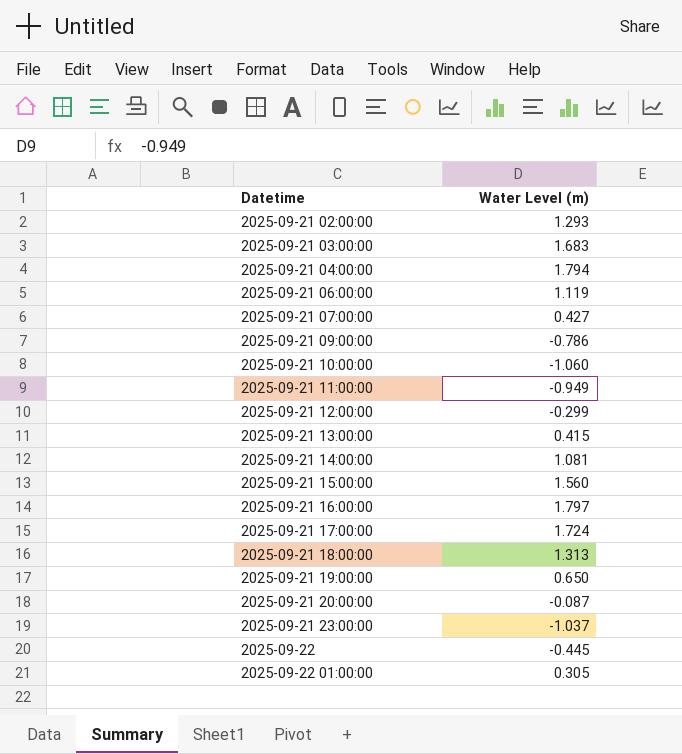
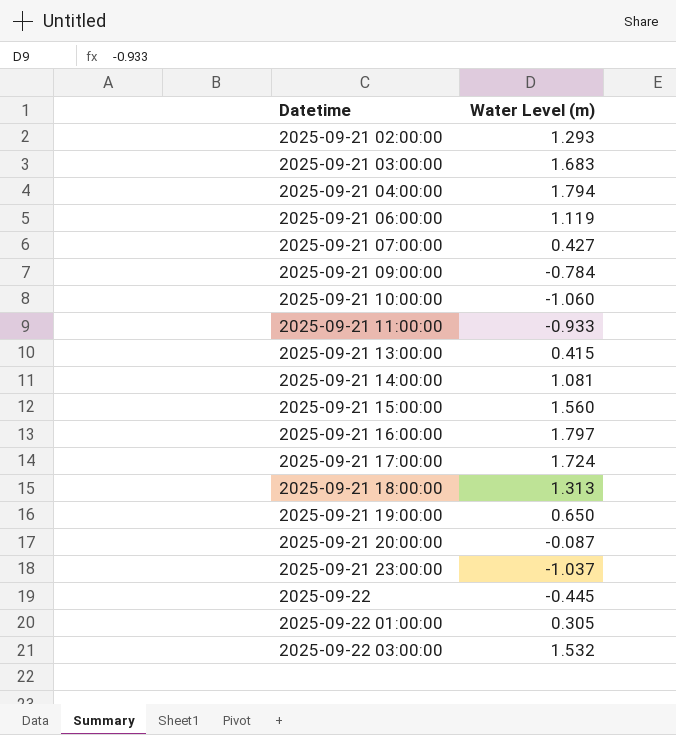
row 2025-09-21 12:00:00: -0.299 -> none
2025-09-21 09:00:00 | Water Level (m): -0.786 -> -0.784
2025-09-21 11:00:00 | Water Level (m): -0.949 -> -0.933
row 2025-09-22 03:00:00: none -> 1.532

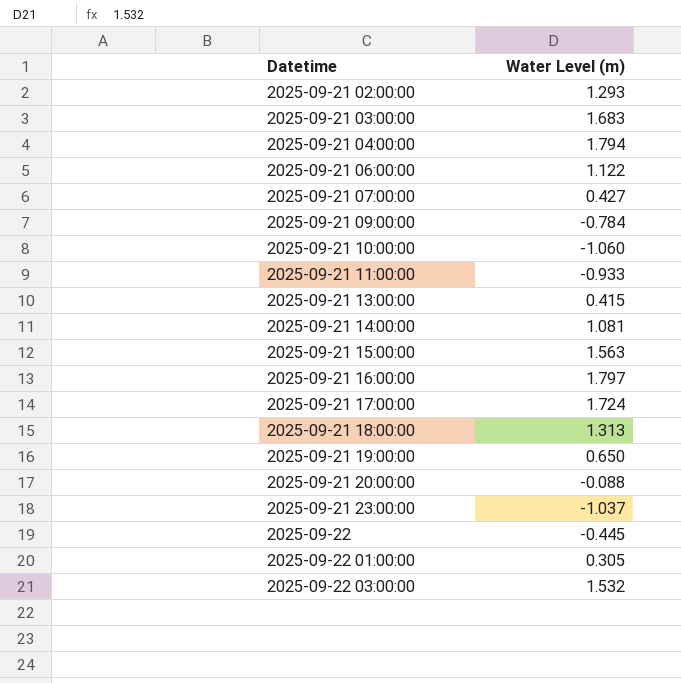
2025-09-21 06:00:00 | Water Level (m): 1.119 -> 1.122
2025-09-21 15:00:00 | Water Level (m): 1.560 -> 1.563
2025-09-21 20:00:00 | Water Level (m): -0.087 -> -0.088

